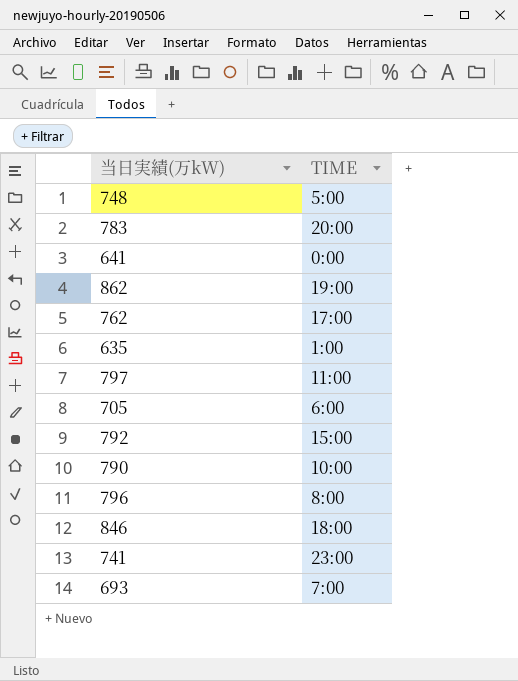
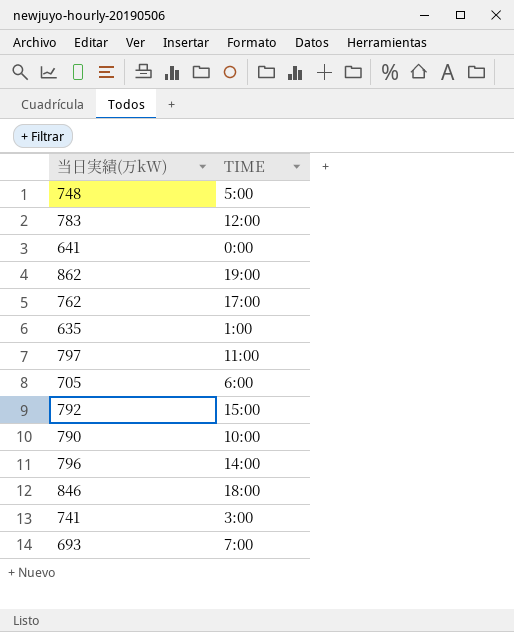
783 | TIME: 20:00 -> 12:00
796 | TIME: 8:00 -> 14:00
741 | TIME: 23:00 -> 3:00

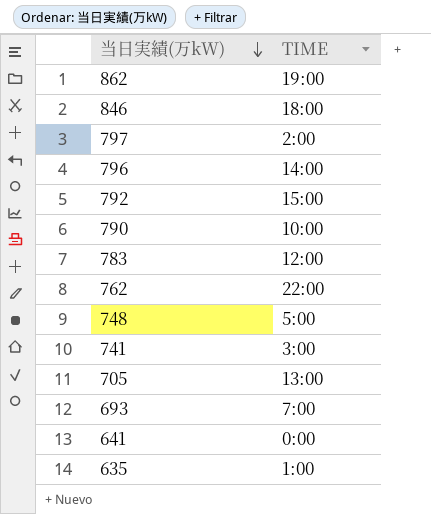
row order: none -> 当日実績(万kW) descending
797 | TIME: 11:00 -> 2:00
762 | TIME: 17:00 -> 22:00
705 | TIME: 6:00 -> 13:00

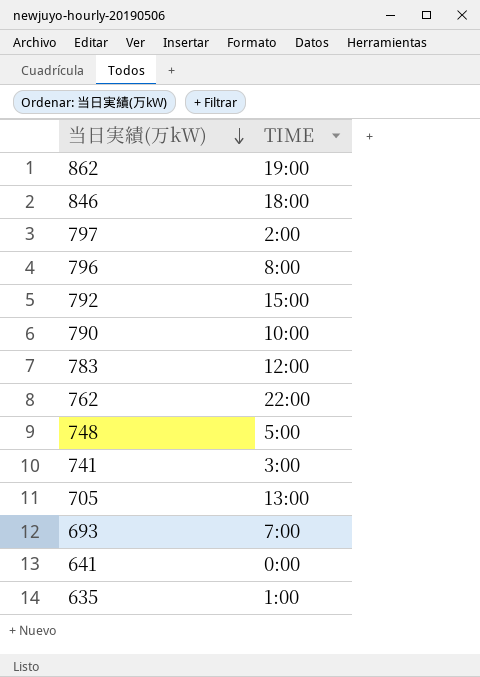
796 | TIME: 14:00 -> 8:00

